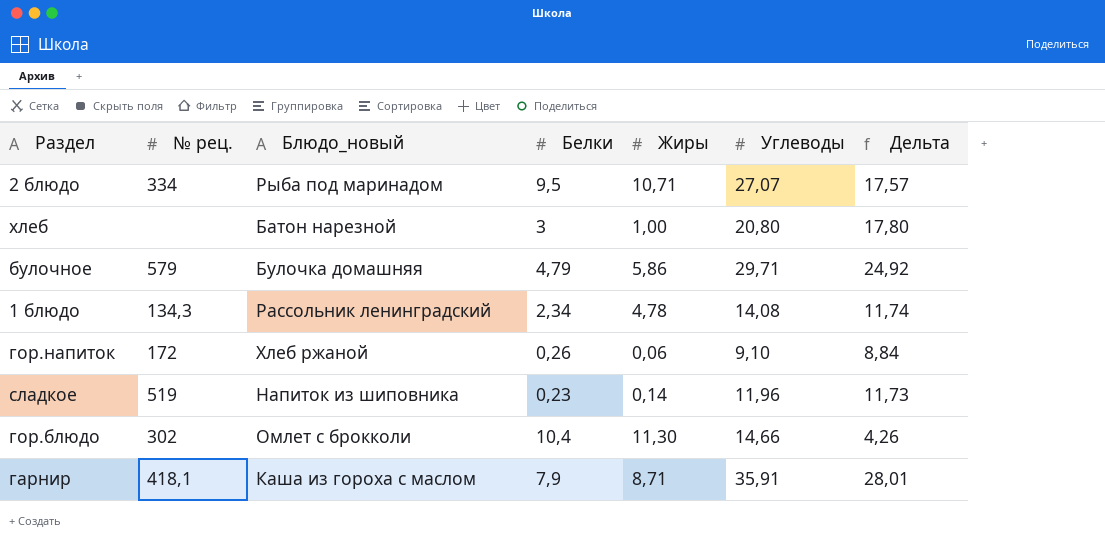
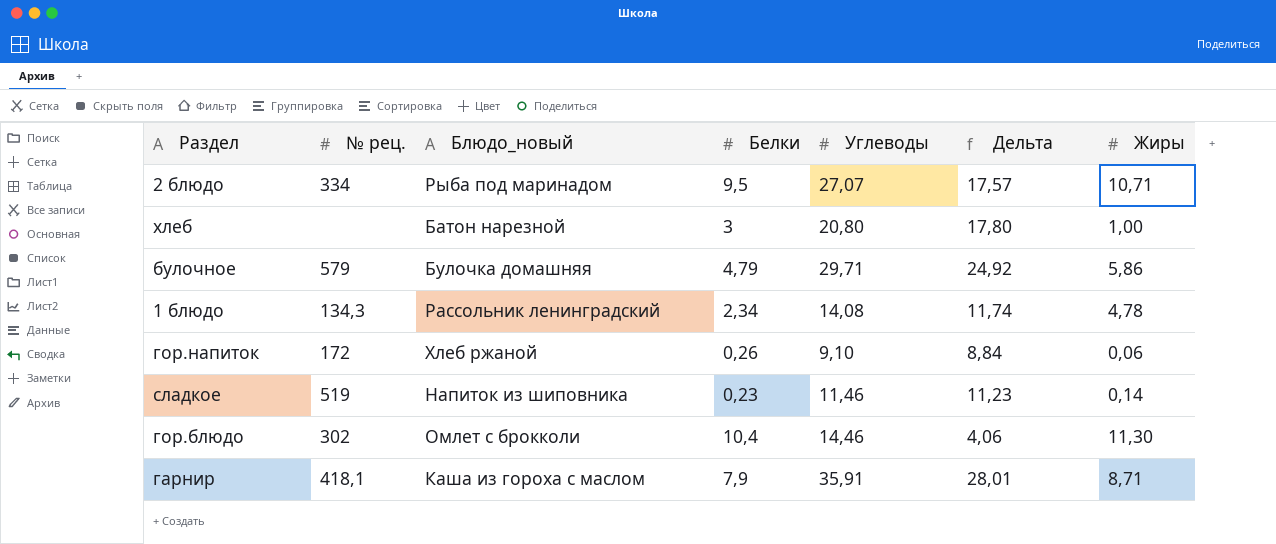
column Жиры | position: 5 -> 7
сладкое | Углеводы: 11,96 -> 11,46
сладкое | Дельта: 11,73 -> 11,23
гор.блюдо | Углеводы: 14,66 -> 14,46
гор.блюдо | Дельта: 4,26 -> 4,06

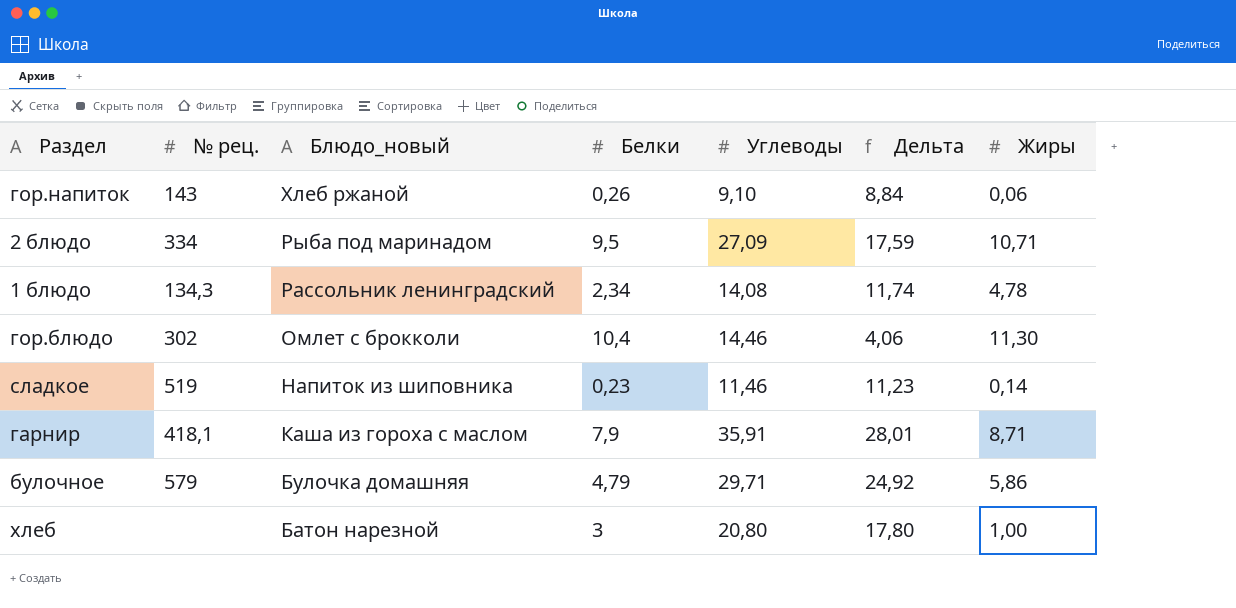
row order: none -> Блюдо_новый descending
гор.напиток | № рец.: 172 -> 143
2 блюдо | Углеводы: 27,07 -> 27,09
2 блюдо | Дельта: 17,57 -> 17,59

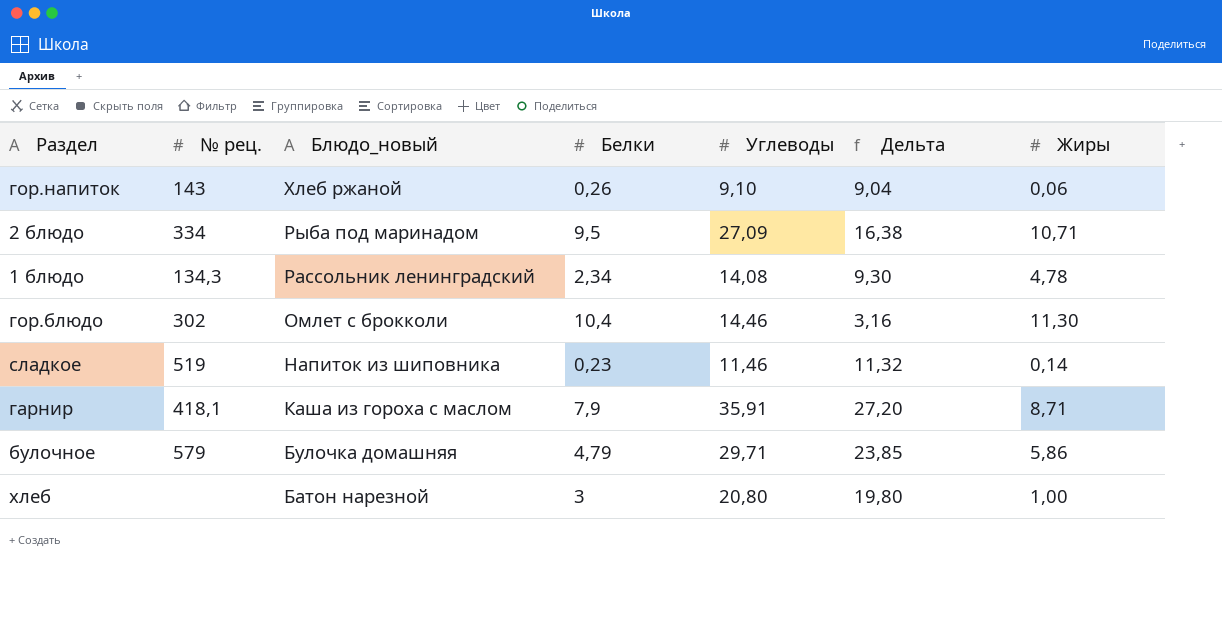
column Дельта | formula: [Углеводы] - [Белки] -> [Углеводы] - [Жиры]

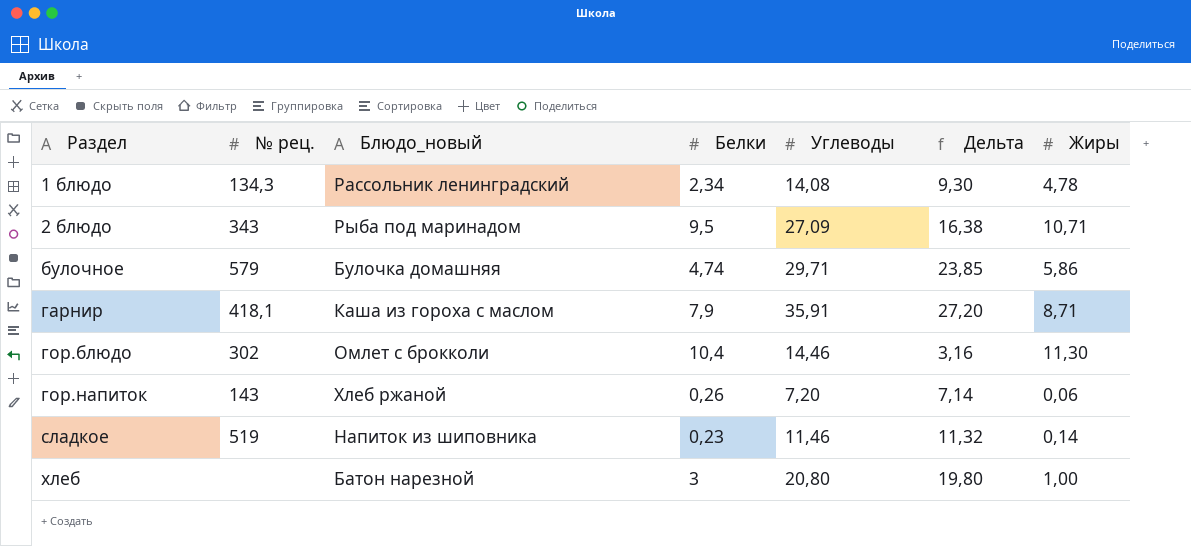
row order: Блюдо_новый descending -> Раздел ascending
2 блюдо | № рец.: 334 -> 343
булочное | Белки: 4,79 -> 4,74
гор.напиток | Углеводы: 9,10 -> 7,20
гор.напиток | Дельта: 9,04 -> 7,14

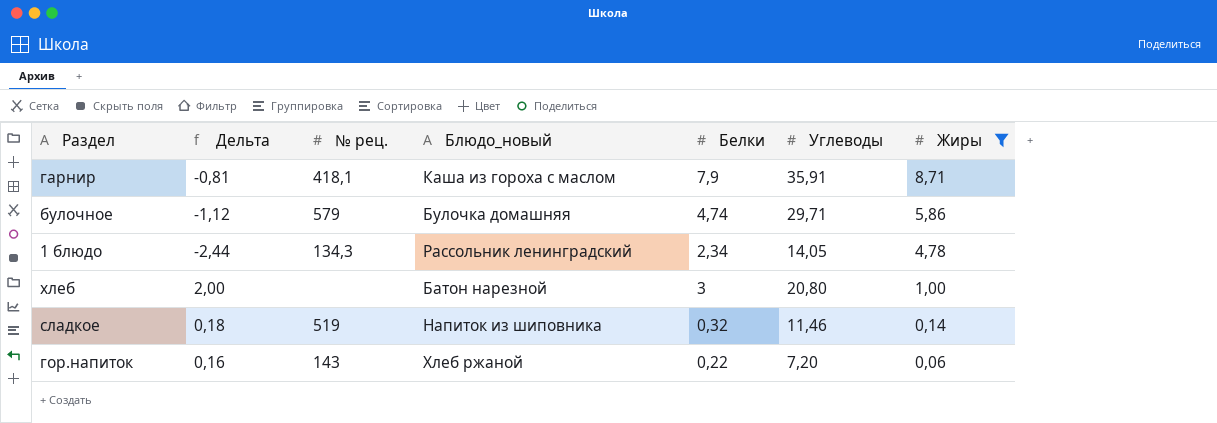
filter: none -> Жиры <= 8,71
row order: Раздел ascending -> Жиры descending
column Дельта | formula: [Углеводы] - [Жиры] -> [Белки] - [Жиры]
column Дельта | position: 6 -> 2
1 блюдо | Углеводы: 14,08 -> 14,05
сладкое | Белки: 0,23 -> 0,32
гор.напиток | Белки: 0,26 -> 0,22

